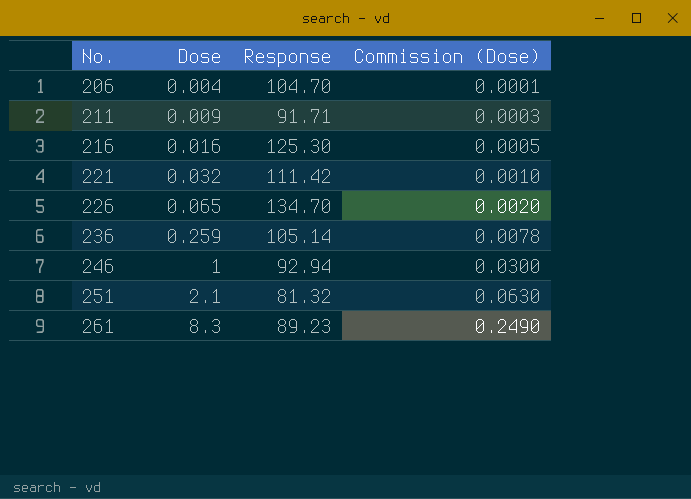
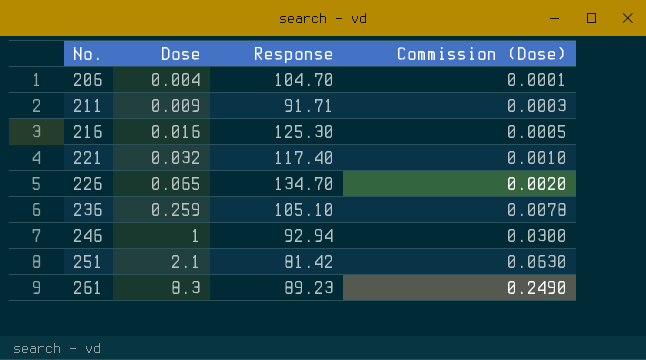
221 | Response: 111.42 -> 117.40
236 | Response: 105.14 -> 105.10
251 | Response: 81.32 -> 81.42

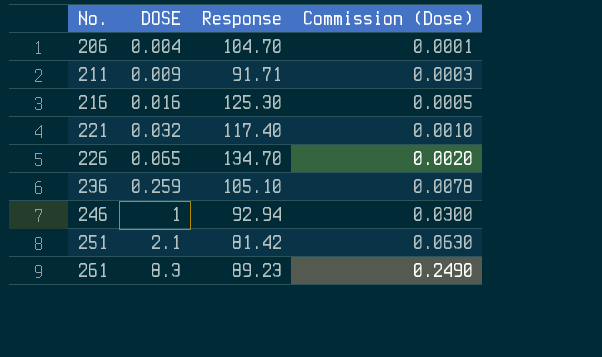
column name: Dose -> DOSE

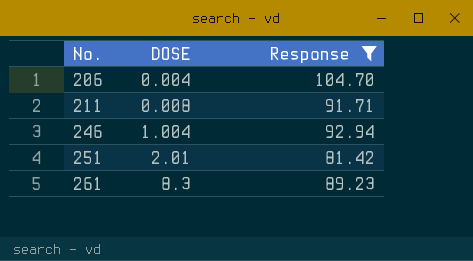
filter: none -> Response <= 104.70
column Commission (Dose) | formula: [DOSE] * 0.03 -> none
211 | DOSE: 0.009 -> 0.008
246 | DOSE: 1 -> 1.004
251 | DOSE: 2.1 -> 2.01

